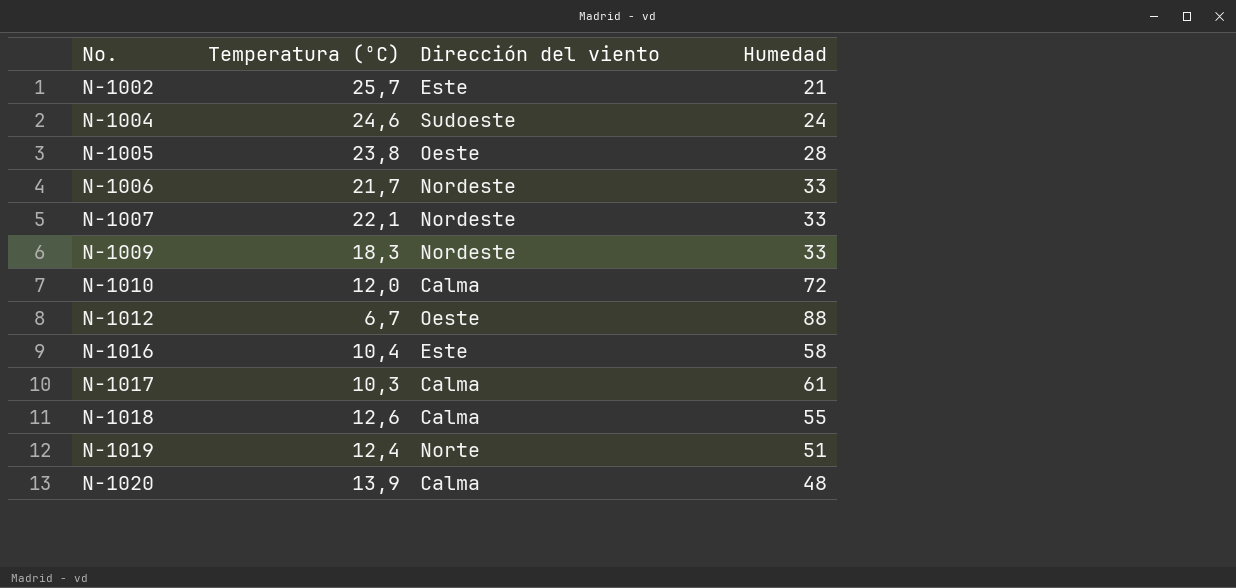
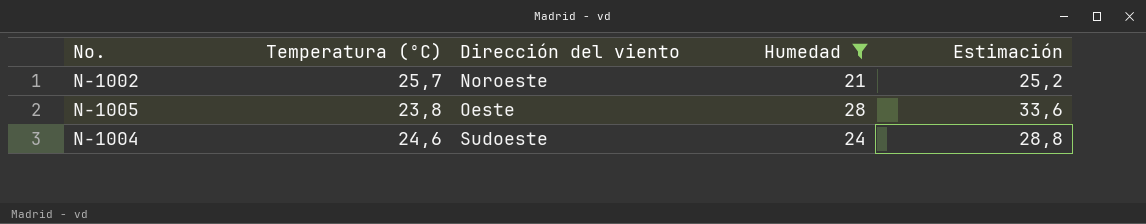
filter: none -> Humedad <= 28
row order: No. ascending -> Dirección del viento ascending
column Estimación | formula: none -> [Humedad] * 1,2
N-1002 | Dirección del viento: Este -> Noroeste

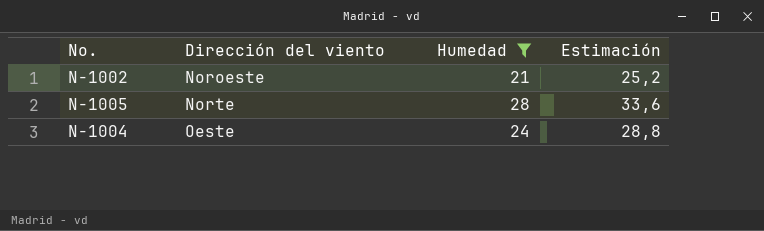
column Temperatura (ºC) | position: 2 -> none
N-1005 | Dirección del viento: Oeste -> Norte
N-1004 | Dirección del viento: Sudoeste -> Oeste

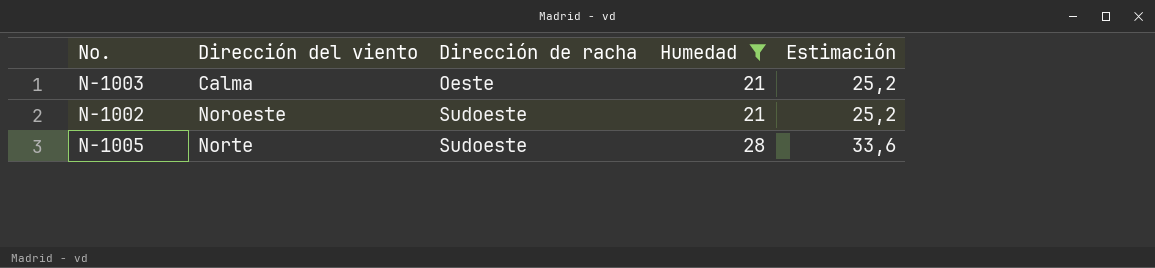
column Dirección de racha | position: none -> 3
row N-1004: Oeste | 24 | 28,8 -> none
row N-1003: none -> Calma | Oeste | 21 | 25,2

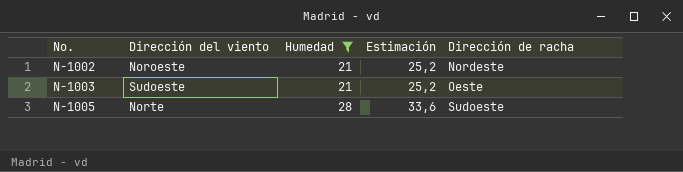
row order: Dirección del viento ascending -> No. ascending
column Dirección de racha | position: 3 -> 5
N-1002 | Dirección de racha: Sudoeste -> Nordeste
N-1003 | Dirección del viento: Calma -> Sudoeste

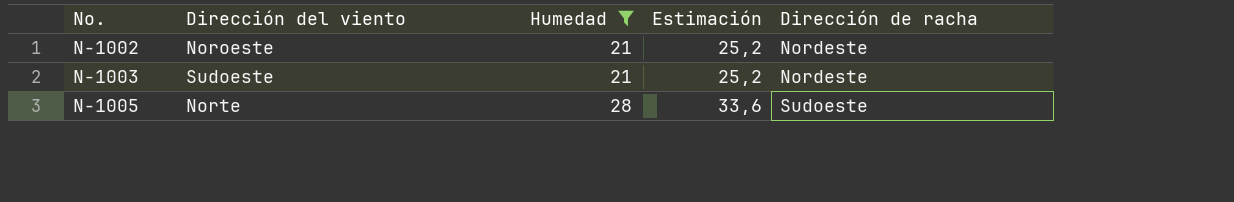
N-1003 | Dirección de racha: Oeste -> Nordeste

